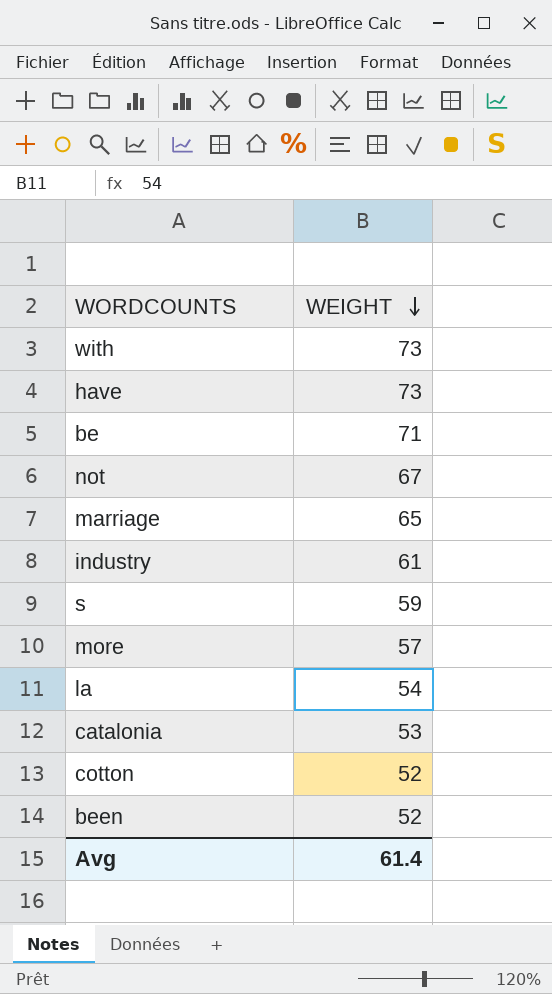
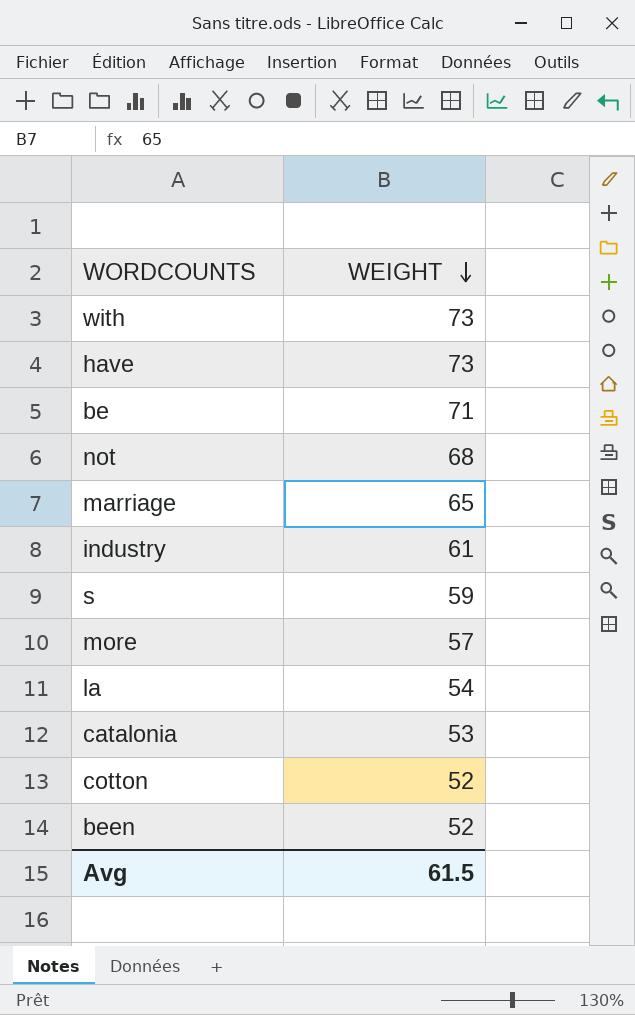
not | WEIGHT: 67 -> 68
Avg | WEIGHT: 61.4 -> 61.5

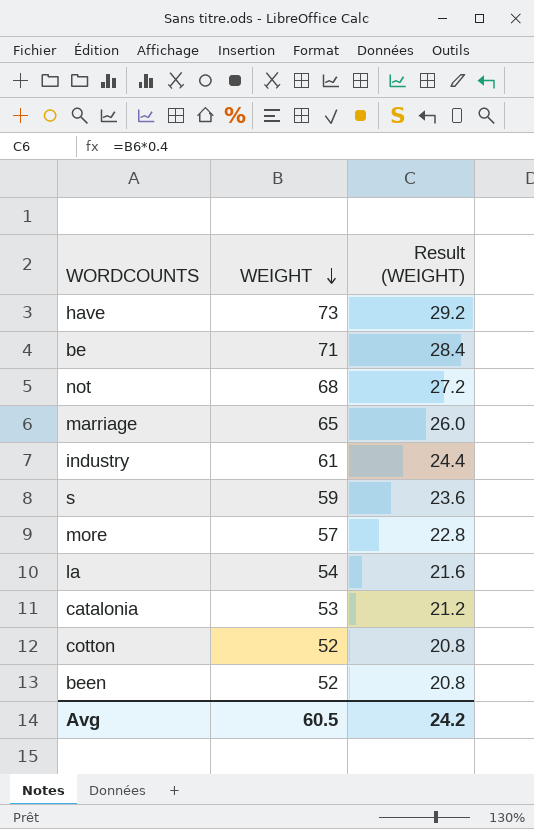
column Result (WEIGHT) | formula: none -> [WEIGHT] * 0.4
row with: 73 -> none
Avg | WEIGHT: 61.5 -> 60.5

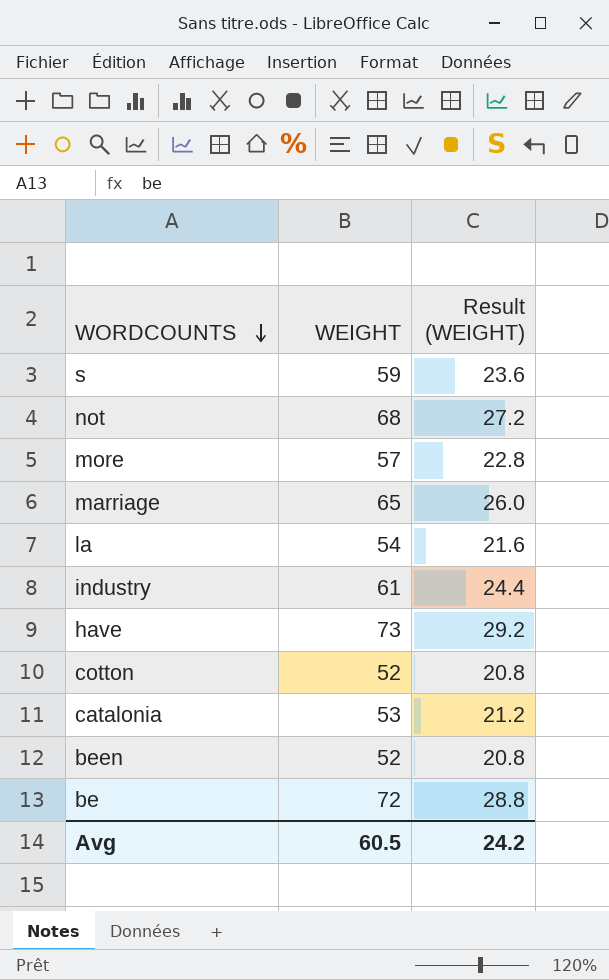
row order: WEIGHT descending -> WORDCOUNTS descending
be | WEIGHT: 71 -> 72
be | Result (WEIGHT): 28.4 -> 28.8

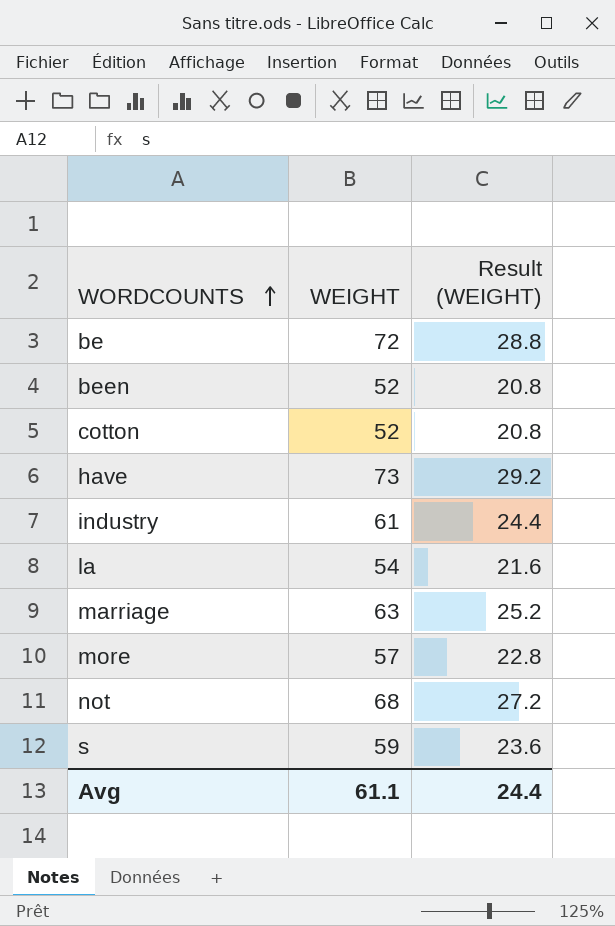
row order: WORDCOUNTS descending -> WORDCOUNTS ascending
row catalonia: 53 | 21.2 -> none
marriage | WEIGHT: 65 -> 63
marriage | Result (WEIGHT): 26.0 -> 25.2
Avg | WEIGHT: 60.5 -> 61.1
Avg | Result (WEIGHT): 24.2 -> 24.4

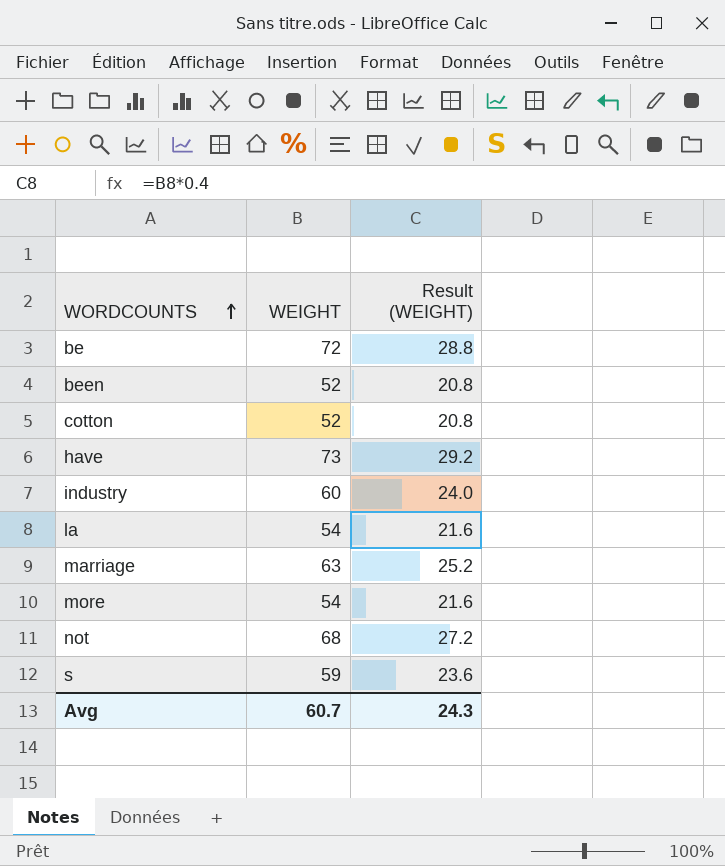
industry | WEIGHT: 61 -> 60
industry | Result (WEIGHT): 24.4 -> 24.0
more | WEIGHT: 57 -> 54
more | Result (WEIGHT): 22.8 -> 21.6
Avg | WEIGHT: 61.1 -> 60.7
Avg | Result (WEIGHT): 24.4 -> 24.3

